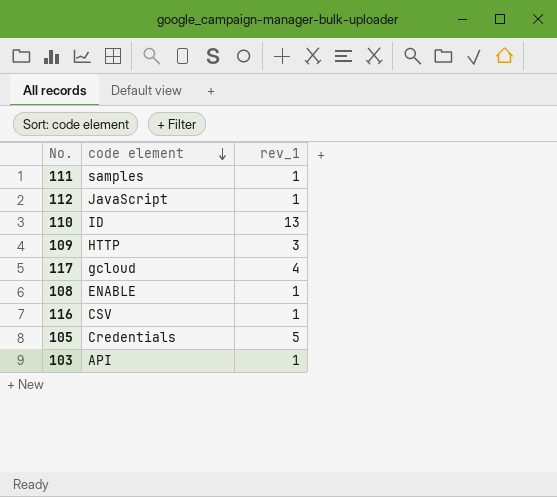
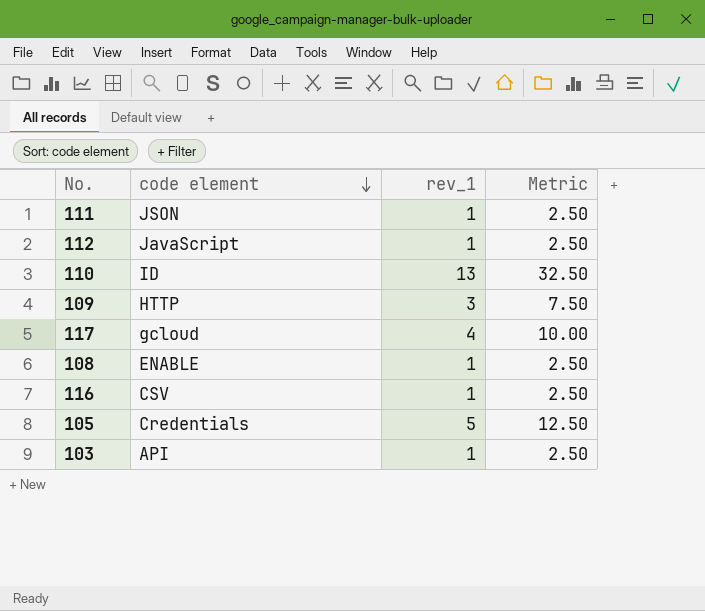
column Metric | formula: none -> [rev_1] * 2.5
111 | code element: samples -> JSON

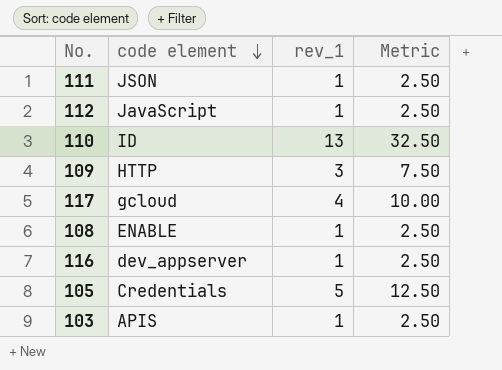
116 | code element: CSV -> dev_appserver
103 | code element: API -> APIS

